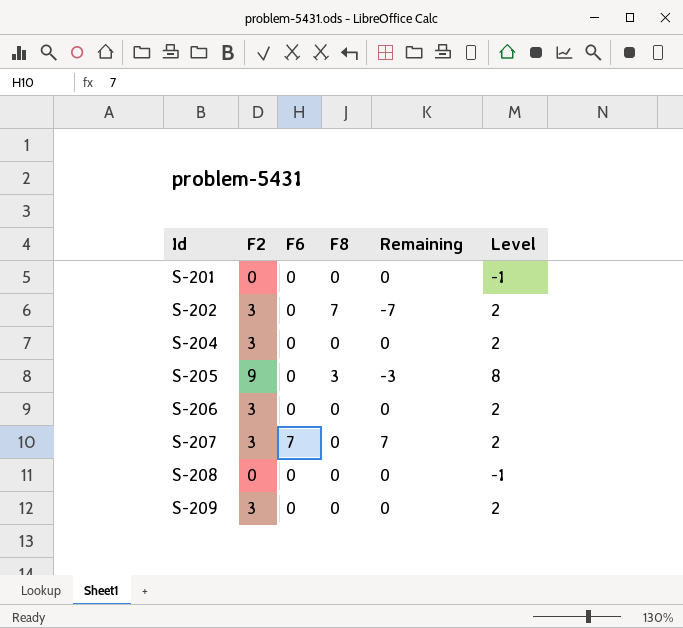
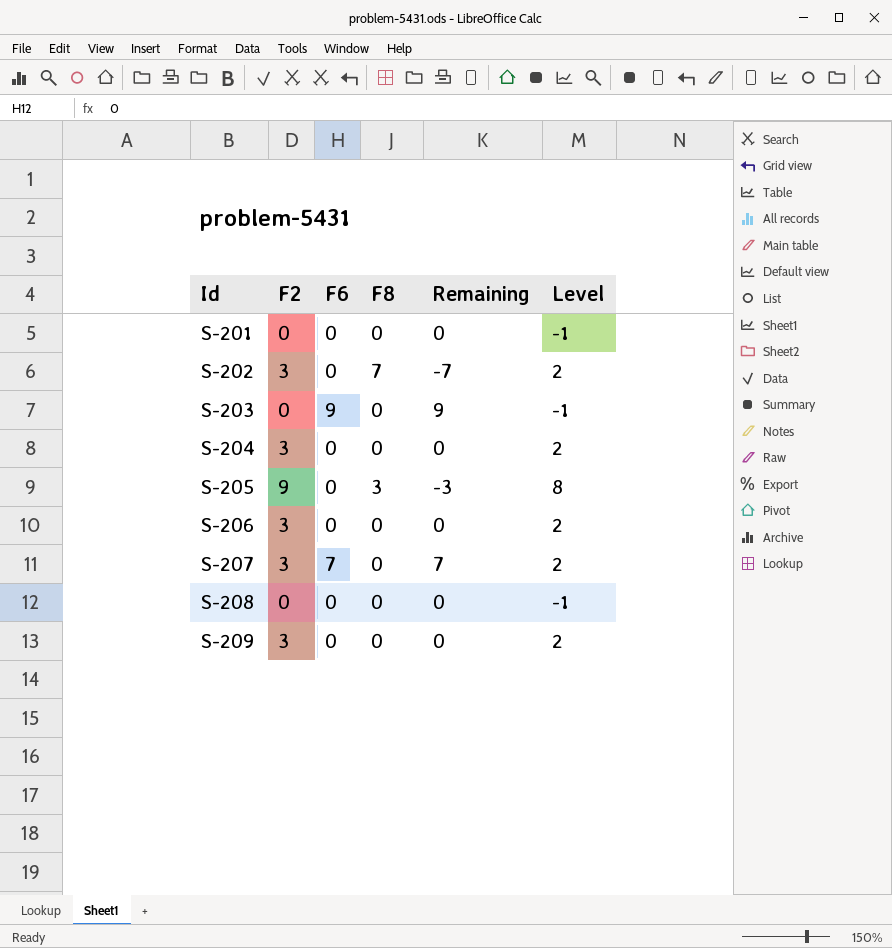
row S-203: none -> 0 | 9 | 0 | 9 | -1

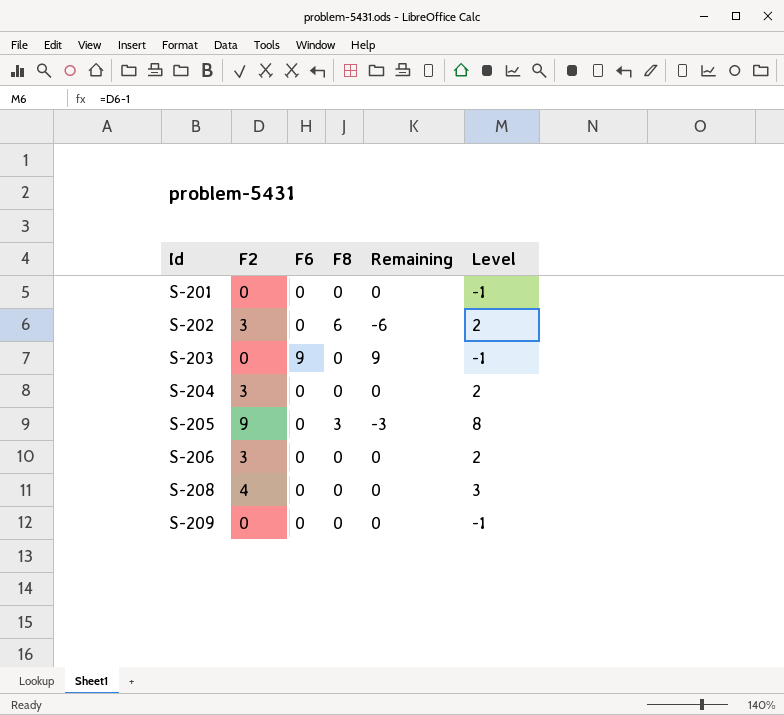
row S-207: 3 | 7 | 0 | 7 | 2 -> none
S-202 | F8: 7 -> 6
S-202 | Remaining: -7 -> -6
S-208 | F2: 0 -> 4
S-208 | Level: -1 -> 3
S-209 | F2: 3 -> 0
S-209 | Level: 2 -> -1

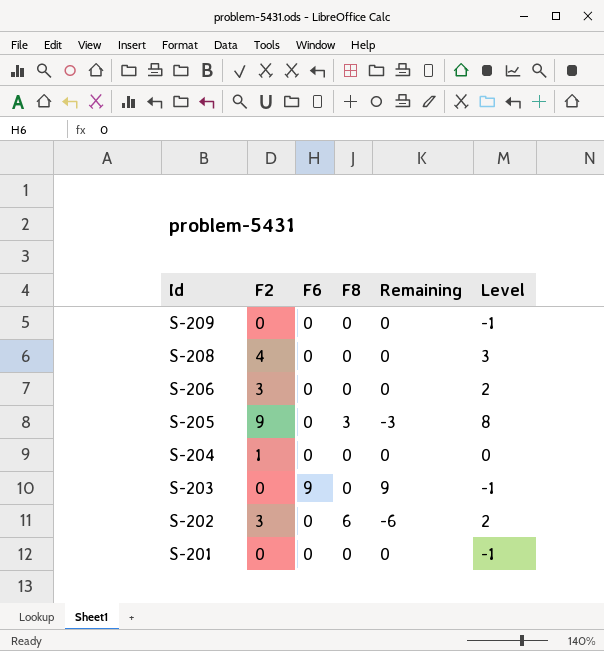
row order: Id ascending -> Id descending
S-204 | F2: 3 -> 1
S-204 | Level: 2 -> 0

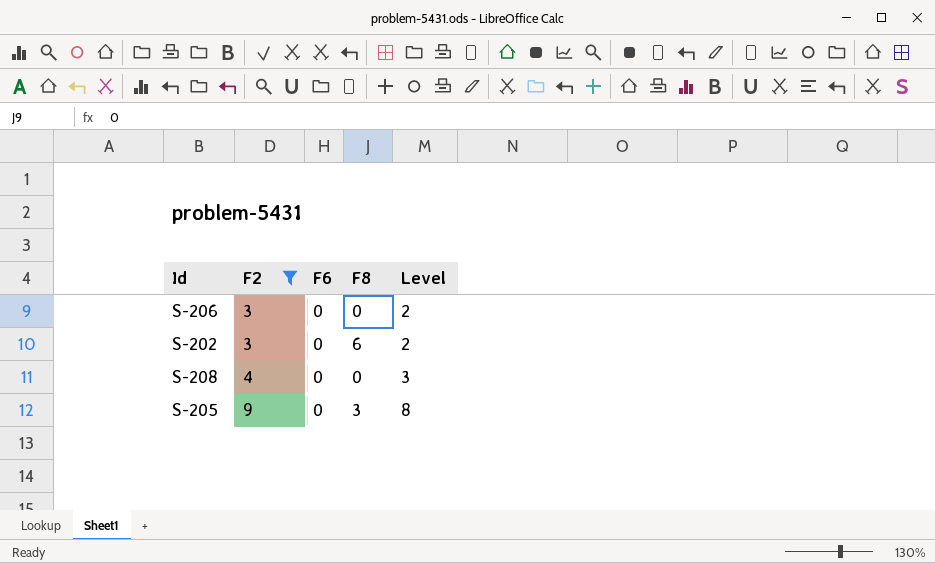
filter: none -> F2 >= 3
row order: Id descending -> F2 ascending
column Remaining | formula: [F6] - [F8] -> none

